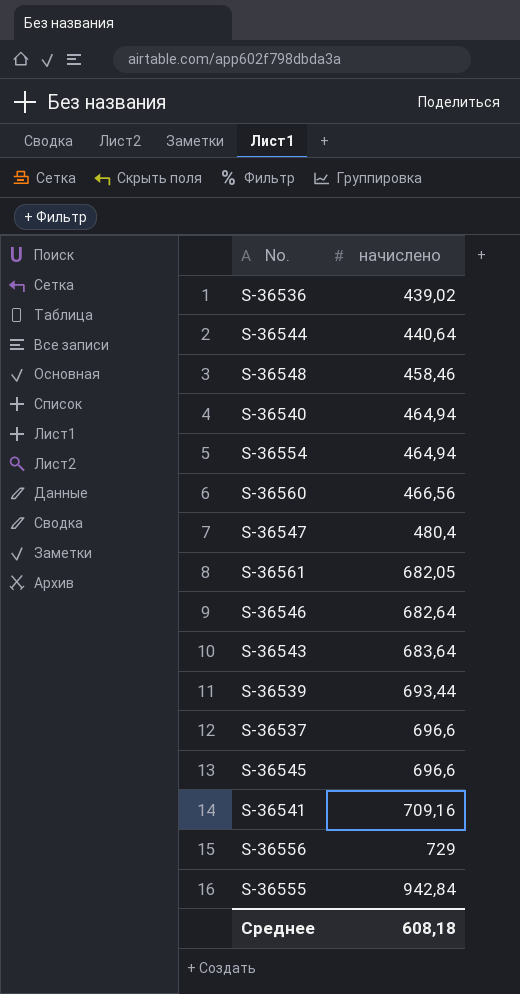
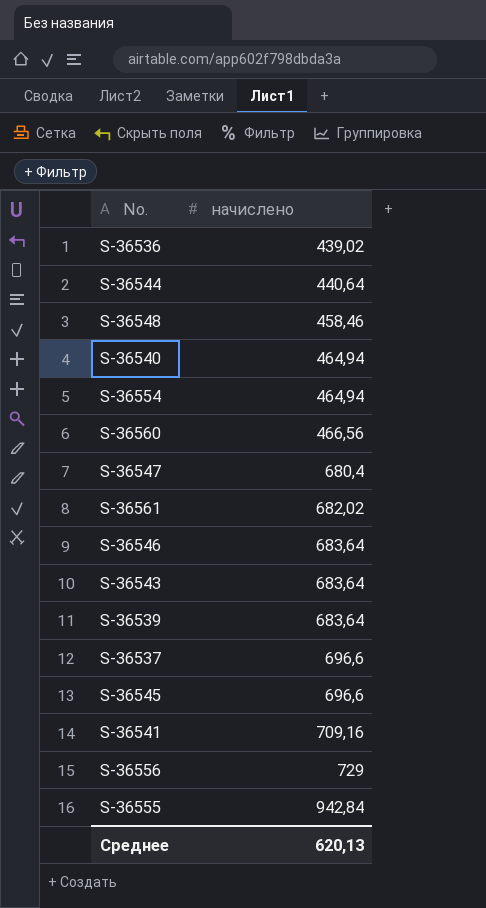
S-36547 | начислено: 480,4 -> 680,4
S-36561 | начислено: 682,05 -> 682,02
S-36546 | начислено: 682,64 -> 683,64
S-36539 | начислено: 693,44 -> 683,64
Среднее | начислено: 608,18 -> 620,13

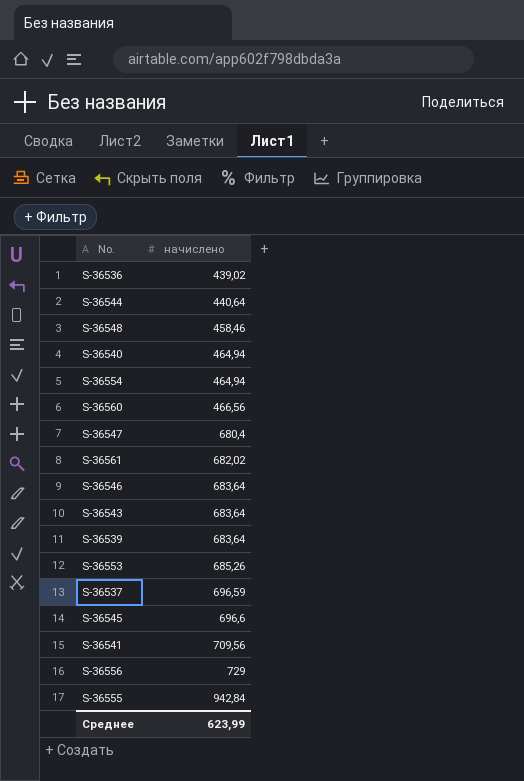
row S-36553: none -> 685,26
S-36537 | начислено: 696,6 -> 696,59
S-36541 | начислено: 709,16 -> 709,56
Среднее | начислено: 620,13 -> 623,99

